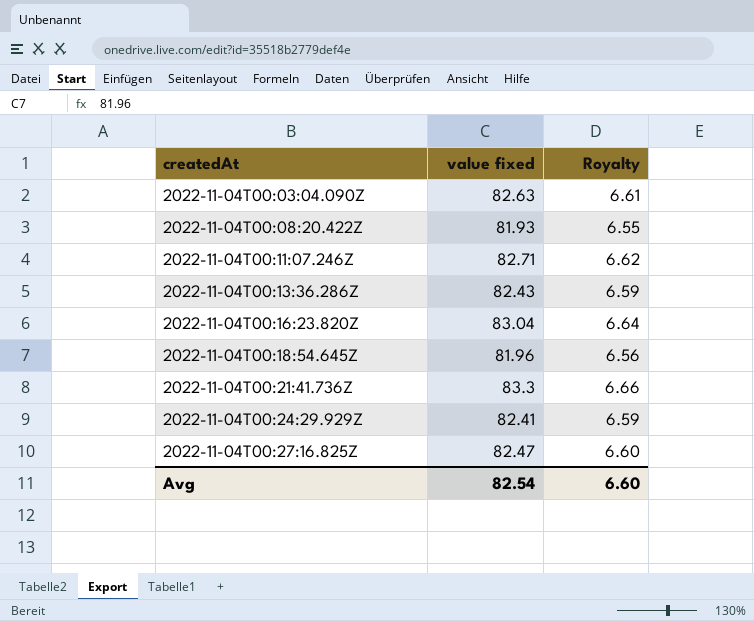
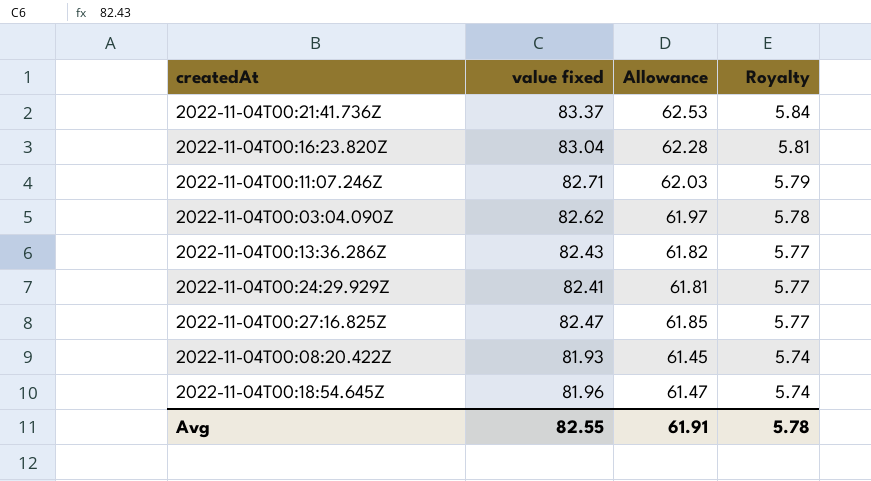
row order: createdAt ascending -> Royalty descending
column Allowance | formula: none -> [value fixed] * 0.75
column Royalty | formula: [value fixed] * 0.08 -> [value fixed] * 0.07
2022-11-04T00:21:41.736Z | value fixed: 83.3 -> 83.37
2022-11-04T00:03:04.090Z | value fixed: 82.63 -> 82.62
Avg | value fixed: 82.54 -> 82.55
Avg | Royalty: 6.60 -> 5.78

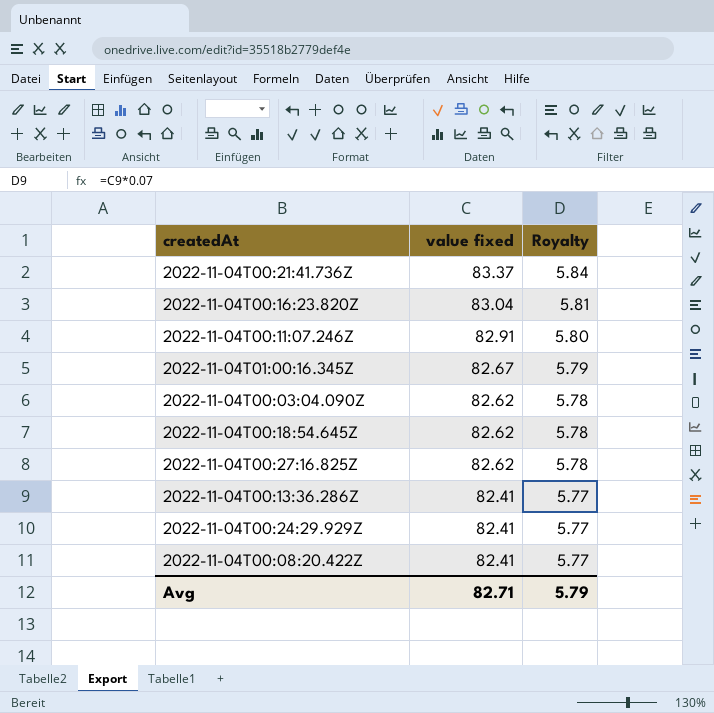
row order: Royalty descending -> value fixed descending
column Allowance | formula: [value fixed] * 0.75 -> none
2022-11-04T00:11:07.246Z | value fixed: 82.71 -> 82.91
2022-11-04T00:11:07.246Z | Royalty: 5.79 -> 5.80
row 2022-11-04T01:00:16.345Z: none -> 82.67 | 5.79
2022-11-04T00:18:54.645Z | value fixed: 81.96 -> 82.62
2022-11-04T00:18:54.645Z | Royalty: 5.74 -> 5.78
2022-11-04T00:27:16.825Z | value fixed: 82.47 -> 82.62
2022-11-04T00:27:16.825Z | Royalty: 5.77 -> 5.78
2022-11-04T00:13:36.286Z | value fixed: 82.43 -> 82.41
2022-11-04T00:08:20.422Z | value fixed: 81.93 -> 82.41
2022-11-04T00:08:20.422Z | Royalty: 5.74 -> 5.77
Avg | value fixed: 82.55 -> 82.71
Avg | Royalty: 5.78 -> 5.79

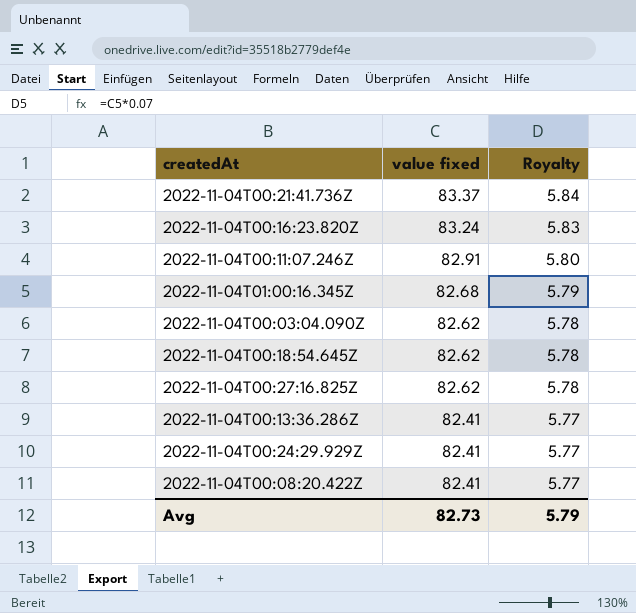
2022-11-04T00:16:23.820Z | value fixed: 83.04 -> 83.24
2022-11-04T00:16:23.820Z | Royalty: 5.81 -> 5.83
2022-11-04T01:00:16.345Z | value fixed: 82.67 -> 82.68
Avg | value fixed: 82.71 -> 82.73

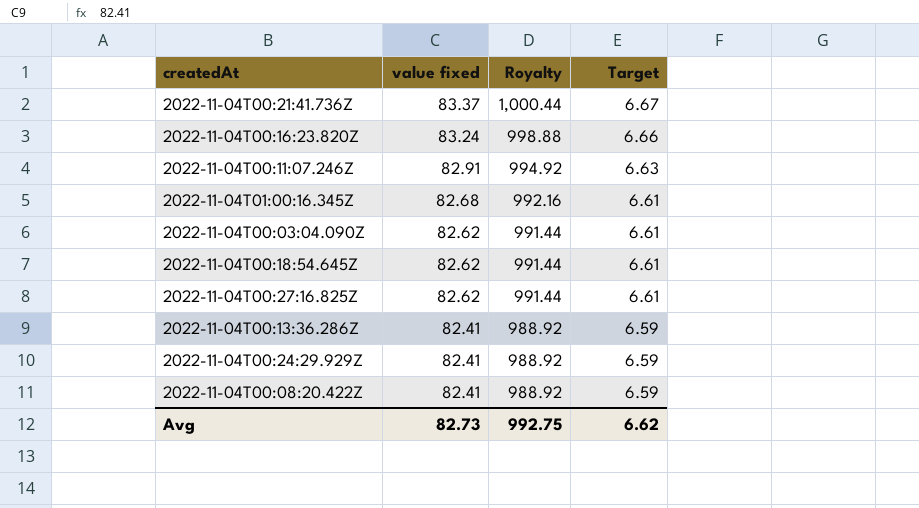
column Royalty | formula: [value fixed] * 0.07 -> [value fixed] * 12
column Target | formula: none -> [value fixed] * 0.08
Avg | Royalty: 5.79 -> 992.75

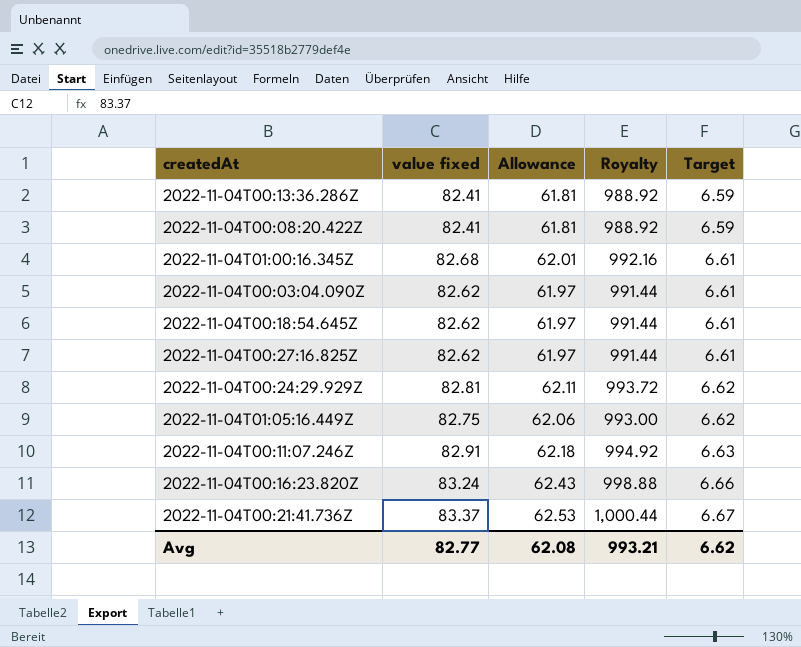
row order: value fixed descending -> Target ascending
column Allowance | formula: none -> [value fixed] * 0.75
2022-11-04T00:24:29.929Z | value fixed: 82.41 -> 82.81
2022-11-04T00:24:29.929Z | Royalty: 988.92 -> 993.72
2022-11-04T00:24:29.929Z | Target: 6.59 -> 6.62
row 2022-11-04T01:05:16.449Z: none -> 82.75 | 62.06 | 993.00 | 6.62
Avg | value fixed: 82.73 -> 82.77
Avg | Royalty: 992.75 -> 993.21

